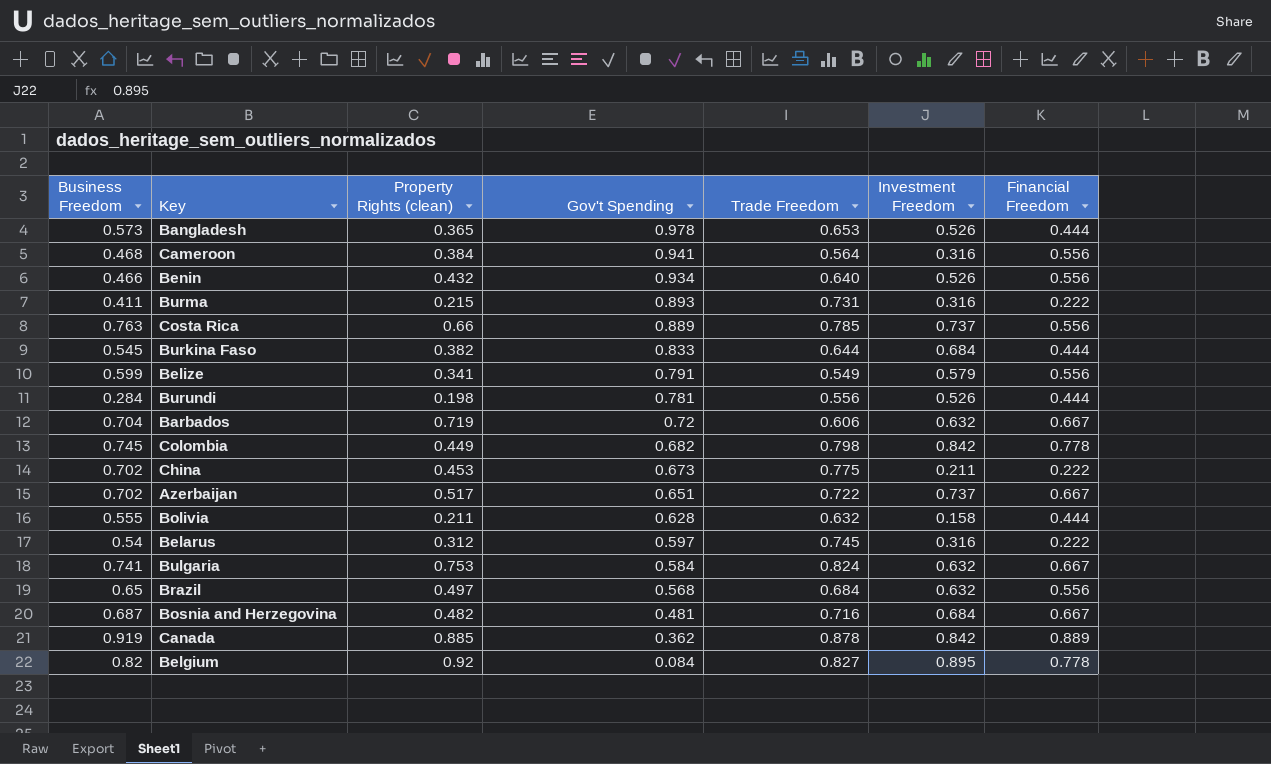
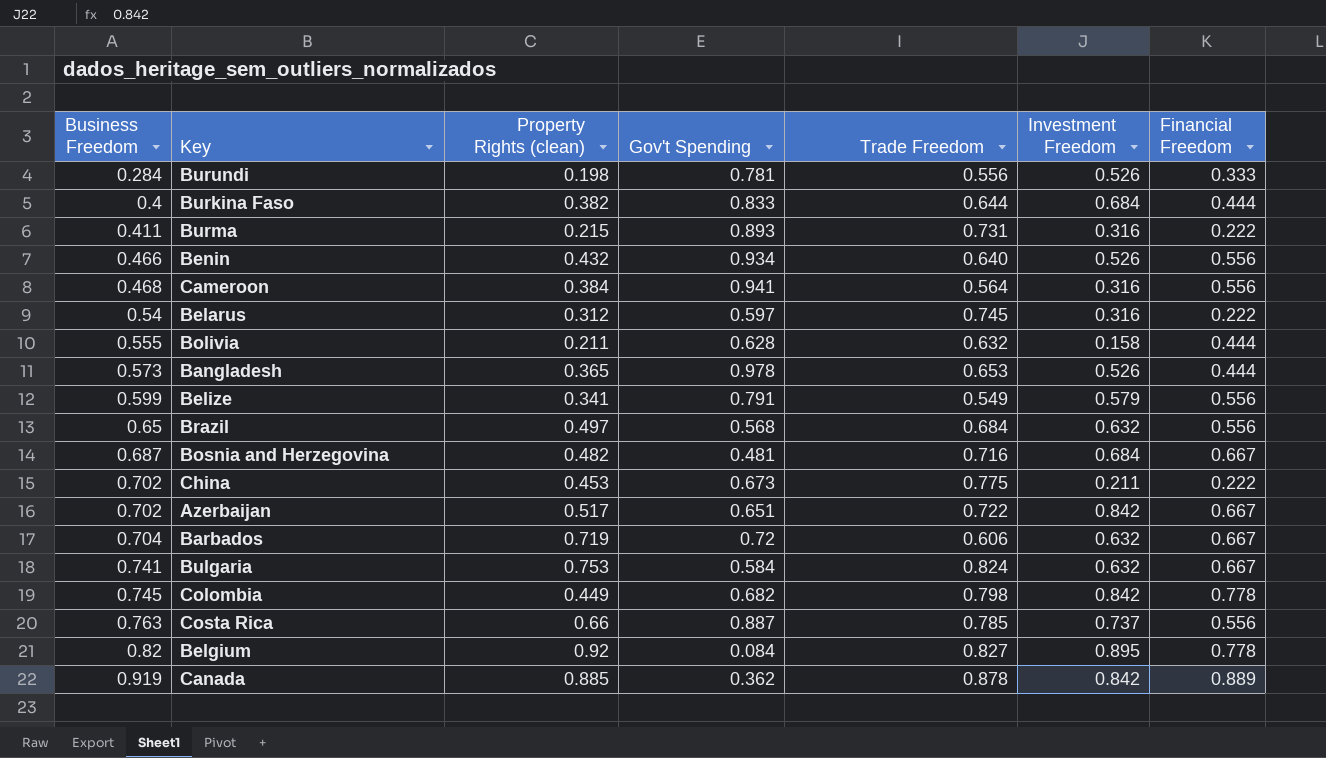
row order: Gov't Spending descending -> Business Freedom ascending
Burundi | Financial Freedom: 0.444 -> 0.333
Burkina Faso | Business Freedom: 0.545 -> 0.4
Azerbaijan | Investment Freedom: 0.737 -> 0.842
Costa Rica | Gov't Spending: 0.889 -> 0.887

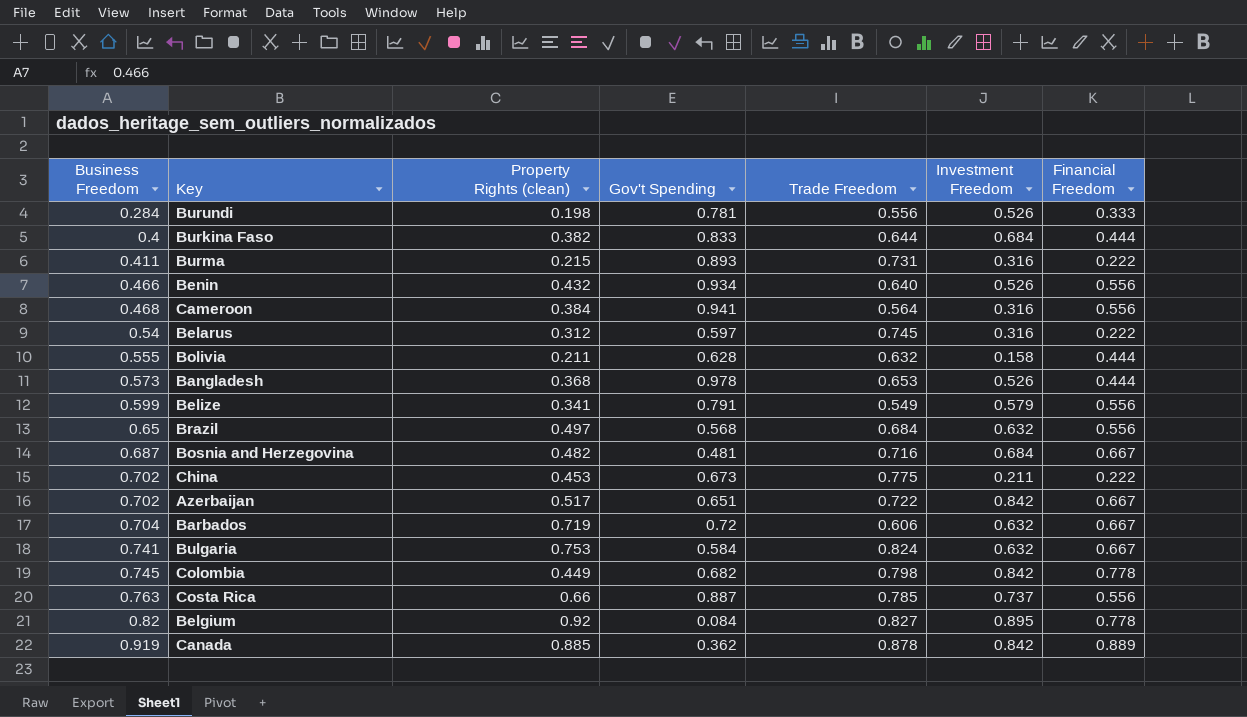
Bangladesh | Property Rights (clean): 0.365 -> 0.368

